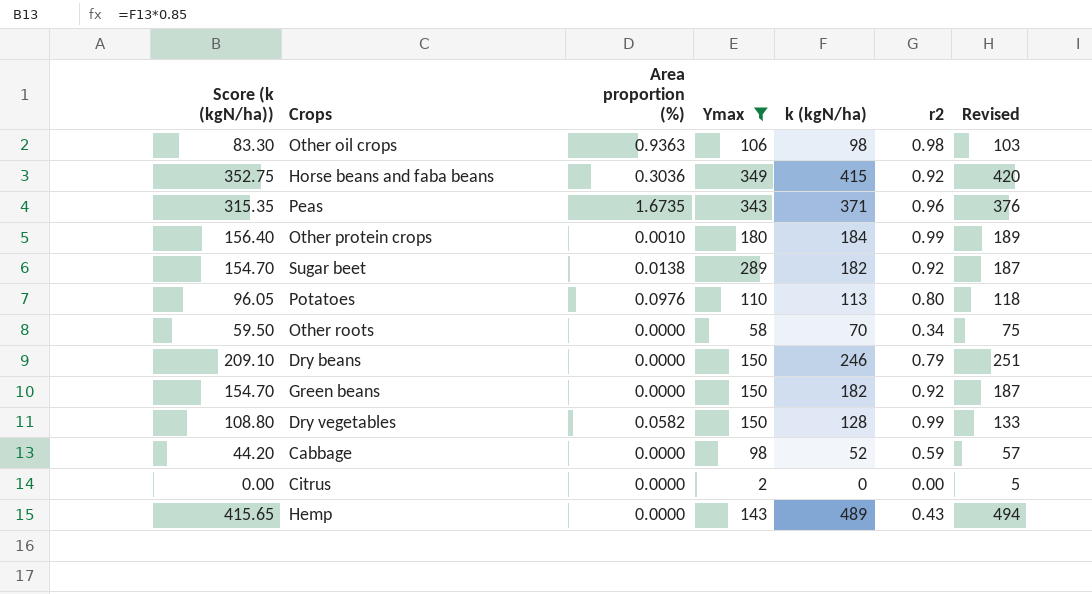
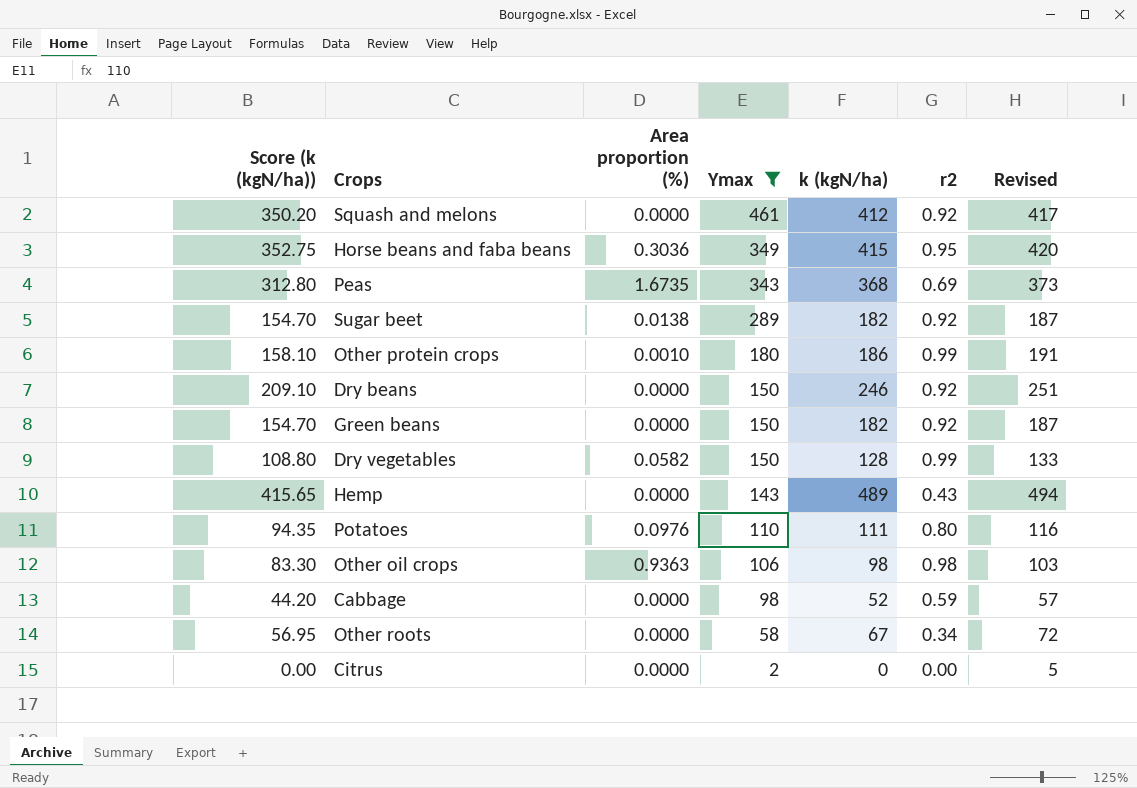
row order: none -> Ymax descending
row Squash and melons: none -> 350.20 | 0.0000 | 461 | 412 | 0.92 | 417
Horse beans and faba beans | r2: 0.92 -> 0.95
Peas | Score (k (kgN/ha)): 315.35 -> 312.80
Peas | k (kgN/ha): 371 -> 368
Peas | r2: 0.96 -> 0.69
Peas | Revised: 376 -> 373
Other protein crops | Score (k (kgN/ha)): 156.40 -> 158.10
Other protein crops | k (kgN/ha): 184 -> 186
Other protein crops | Revised: 189 -> 191
Dry beans | r2: 0.79 -> 0.92
Potatoes | Score (k (kgN/ha)): 96.05 -> 94.35
Potatoes | k (kgN/ha): 113 -> 111
Potatoes | Revised: 118 -> 116
Other roots | Score (k (kgN/ha)): 59.50 -> 56.95
Other roots | k (kgN/ha): 70 -> 67
Other roots | Revised: 75 -> 72

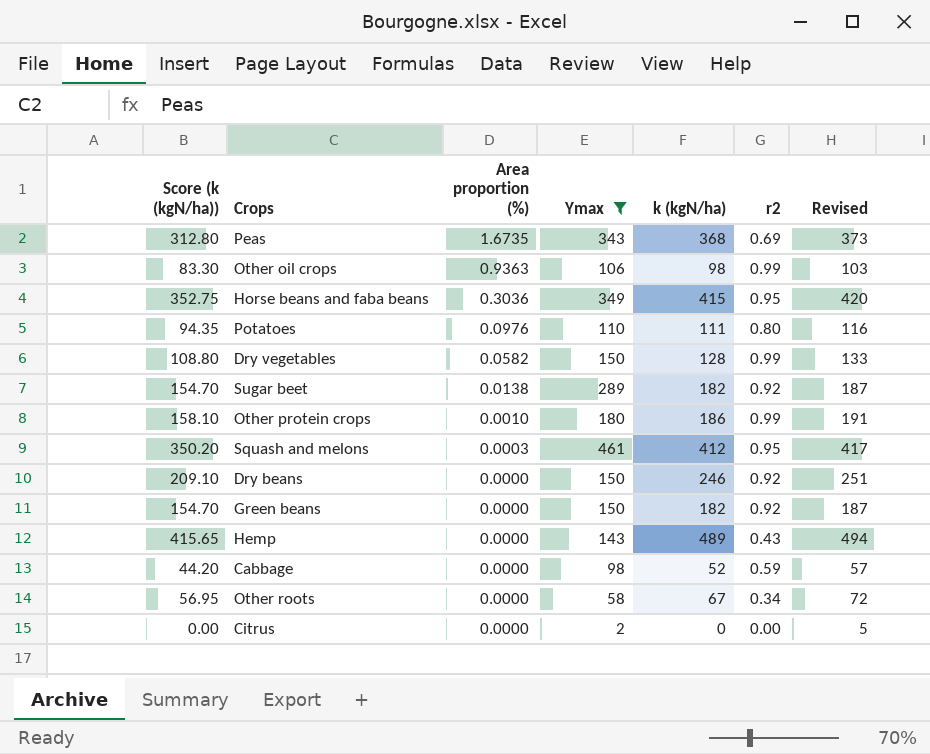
row order: Ymax descending -> Area proportion (%) descending
Other oil crops | r2: 0.98 -> 0.99
Squash and melons | Area proportion (%): 0.0000 -> 0.0003
Squash and melons | r2: 0.92 -> 0.95

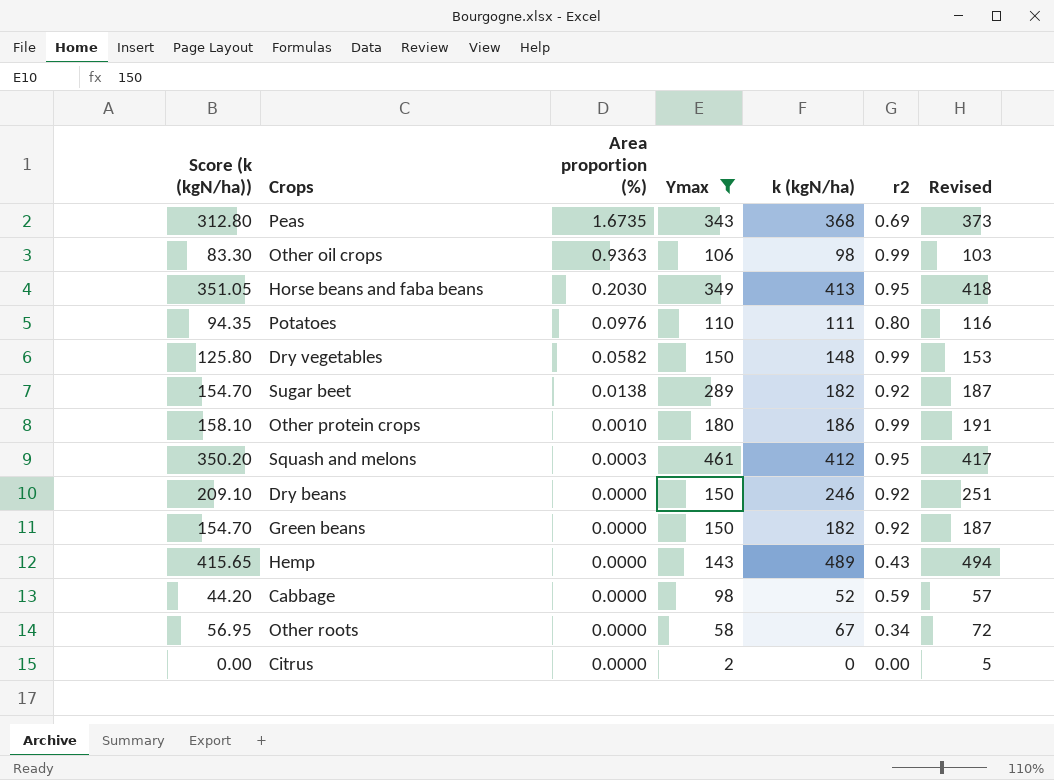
Horse beans and faba beans | Score (k (kgN/ha)): 352.75 -> 351.05
Horse beans and faba beans | Area proportion (%): 0.3036 -> 0.2030
Horse beans and faba beans | k (kgN/ha): 415 -> 413
Horse beans and faba beans | Revised: 420 -> 418
Dry vegetables | Score (k (kgN/ha)): 108.80 -> 125.80
Dry vegetables | k (kgN/ha): 128 -> 148
Dry vegetables | Revised: 133 -> 153

